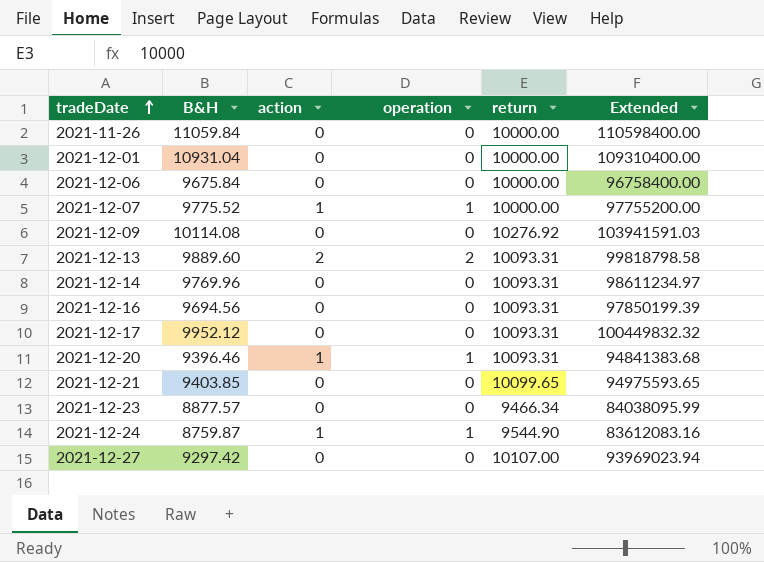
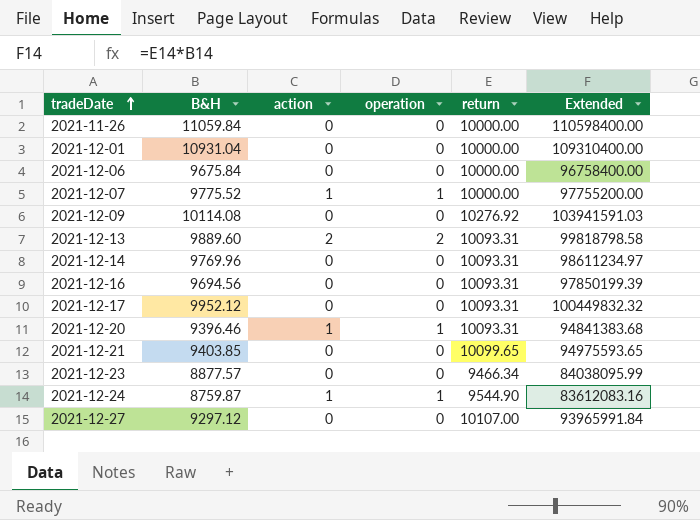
2021-12-27 | B&H: 9297.42 -> 9297.12
2021-12-27 | Extended: 93969023.94 -> 93965991.84

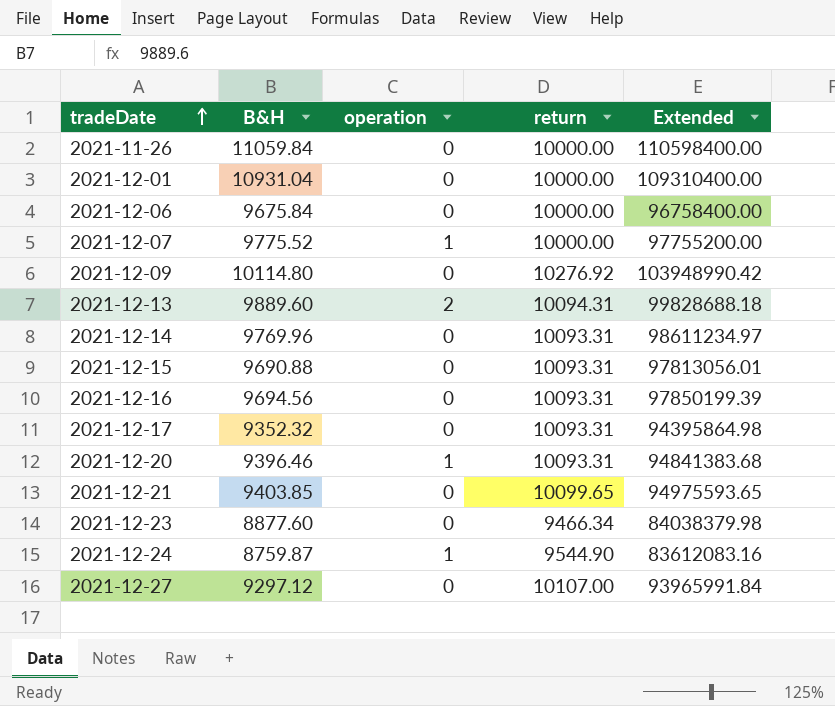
column action | position: 3 -> none
2021-12-09 | B&H: 10114.08 -> 10114.80
2021-12-09 | Extended: 103941591.03 -> 103948990.42
2021-12-13 | return: 10093.31 -> 10094.31
2021-12-13 | Extended: 99818798.58 -> 99828688.18
row 2021-12-15: none -> 9690.88 | 0 | 10093.31 | 97813056.01
2021-12-17 | B&H: 9952.12 -> 9352.32
2021-12-17 | Extended: 100449832.32 -> 94395864.98
2021-12-23 | B&H: 8877.57 -> 8877.60
2021-12-23 | Extended: 84038095.99 -> 84038379.98

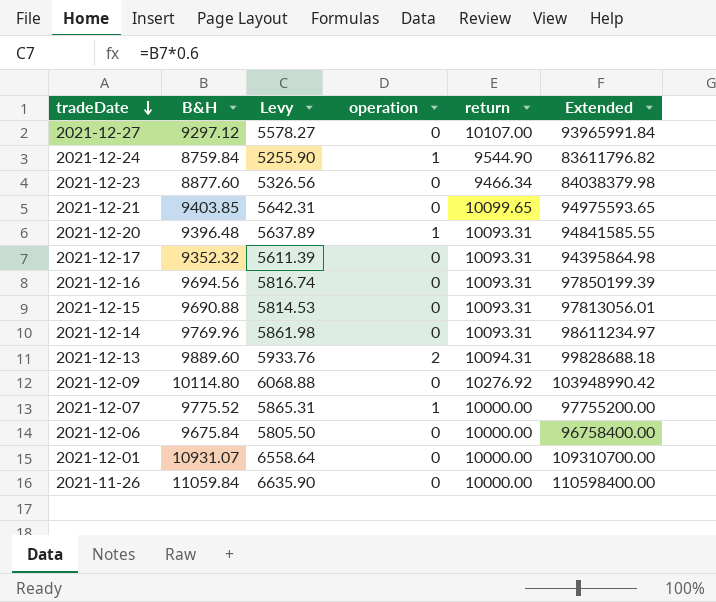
row order: tradeDate ascending -> tradeDate descending
column Levy | formula: none -> [B&H] * 0.6
2021-12-24 | B&H: 8759.87 -> 8759.84
2021-12-24 | Extended: 83612083.16 -> 83611796.82
2021-12-20 | B&H: 9396.46 -> 9396.48
2021-12-20 | Extended: 94841383.68 -> 94841585.55
2021-12-01 | B&H: 10931.04 -> 10931.07
2021-12-01 | Extended: 109310400.00 -> 109310700.00

